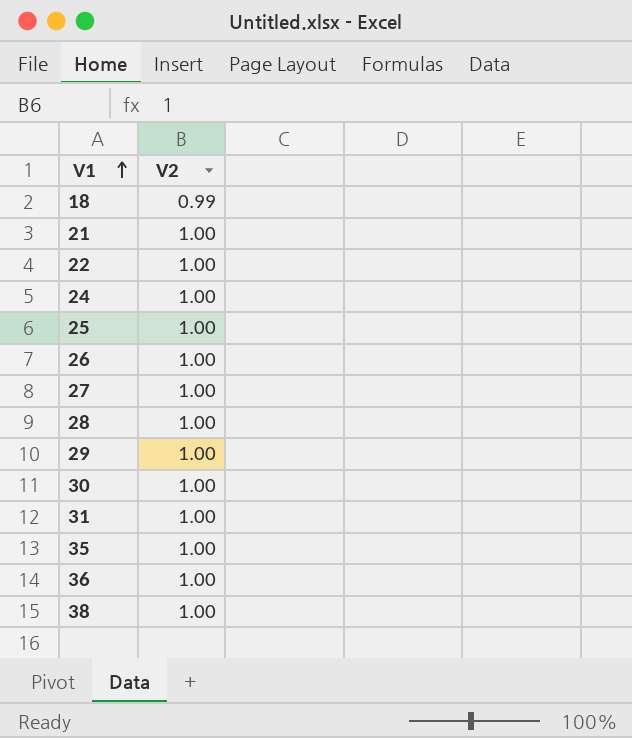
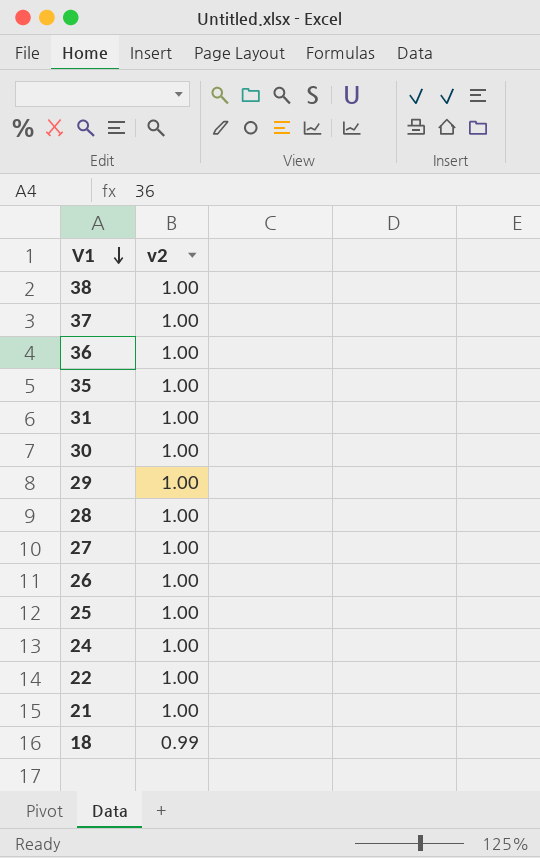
row order: V1 ascending -> V1 descending
column name: V2 -> v2
row 37: none -> 1.00

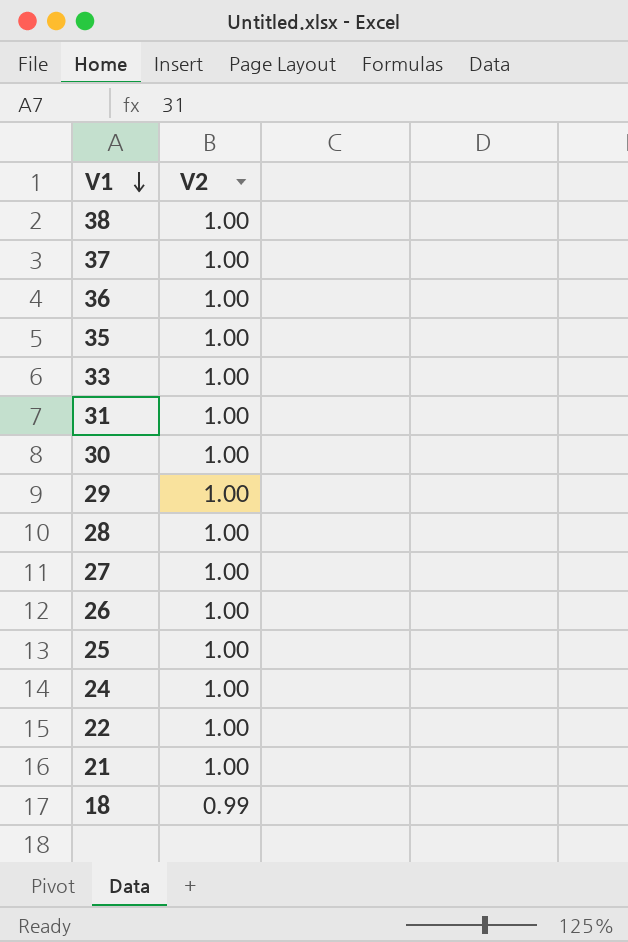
column name: v2 -> V2
row 33: none -> 1.00

